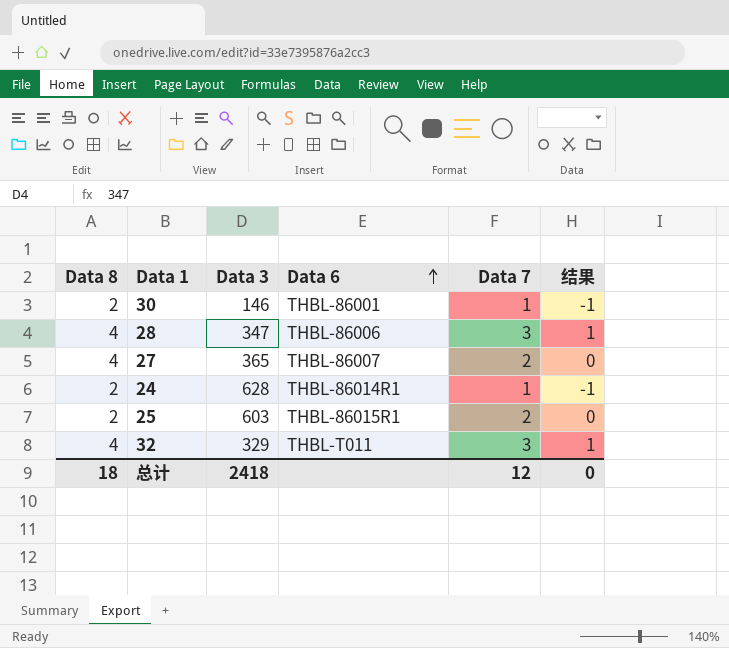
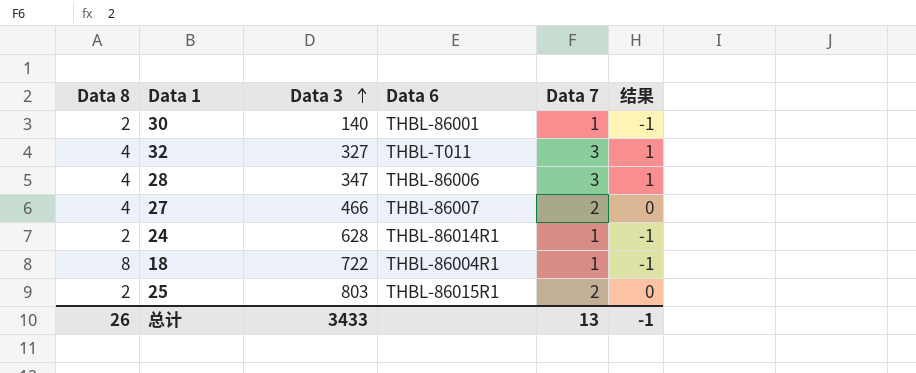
row order: Data 6 ascending -> Data 3 ascending
30 | Data 3: 146 -> 140
32 | Data 3: 329 -> 327
27 | Data 3: 365 -> 466
row 18: none -> 8 | 722 | THBL-86004R1 | 1 | -1
25 | Data 3: 603 -> 803
总计 | Data 8: 18 -> 26
总计 | Data 3: 2418 -> 3433
总计 | Data 7: 12 -> 13
总计 | 结果: 0 -> -1

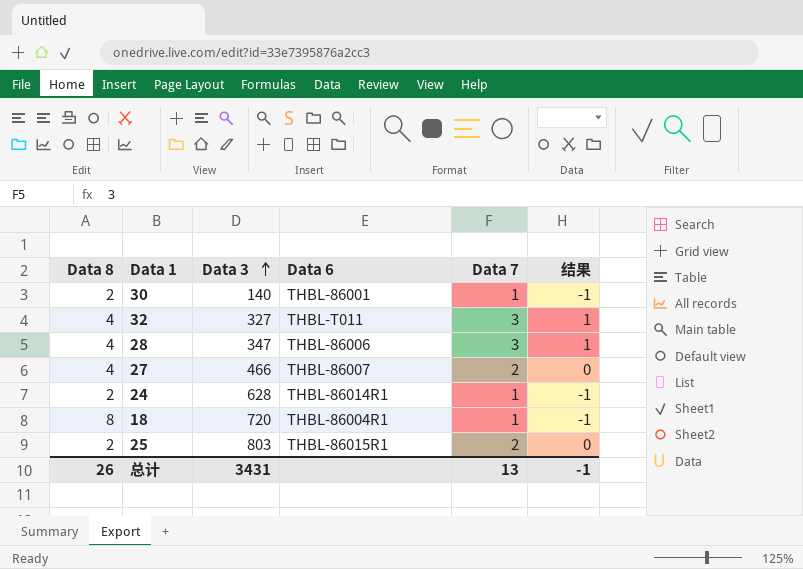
18 | Data 3: 722 -> 720
总计 | Data 3: 3433 -> 3431

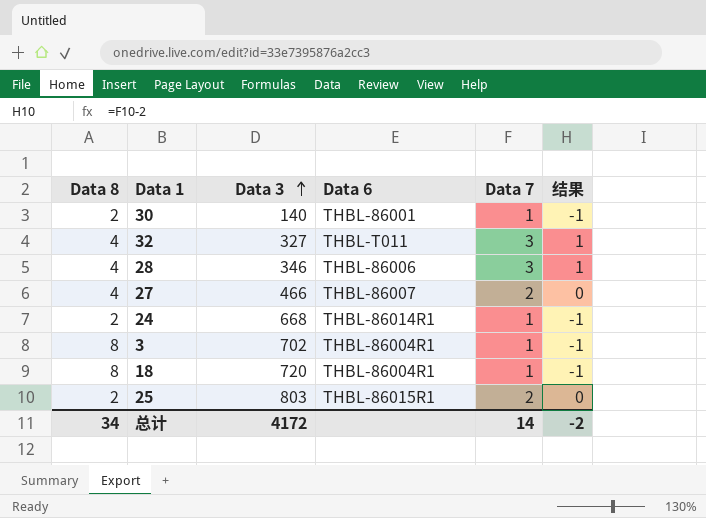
28 | Data 3: 347 -> 346
24 | Data 3: 628 -> 668
row 3: none -> 8 | 702 | THBL-86004R1 | 1 | -1
总计 | Data 8: 26 -> 34
总计 | Data 3: 3431 -> 4172
总计 | Data 7: 13 -> 14
总计 | 结果: -1 -> -2

